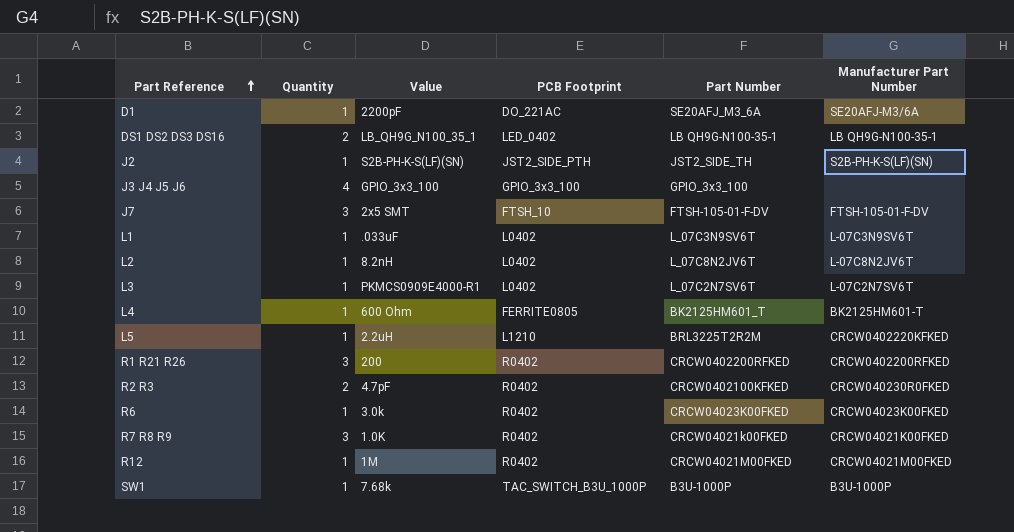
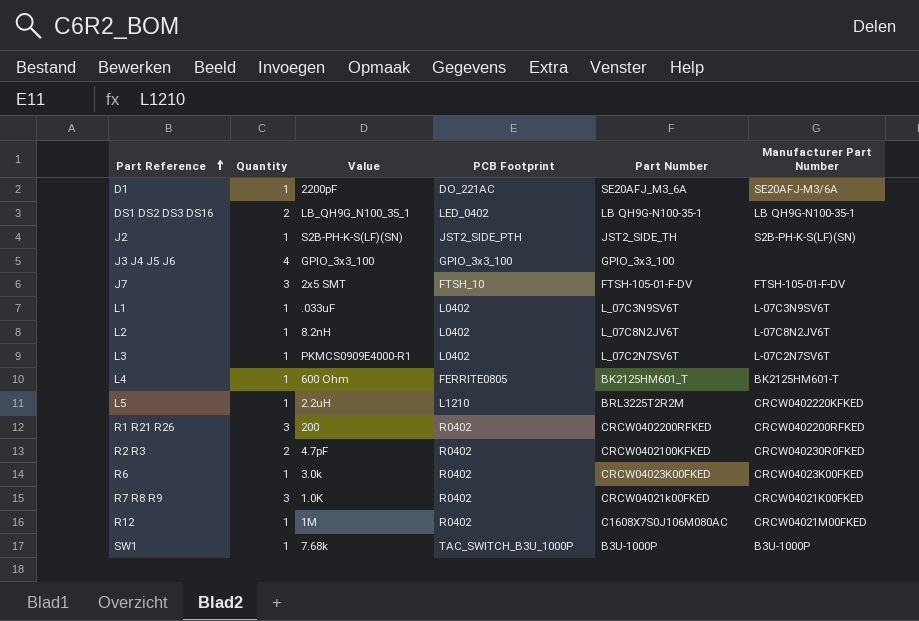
R12 | Part Number: CRCW04021M00FKED -> C1608X7S0J106M080AC

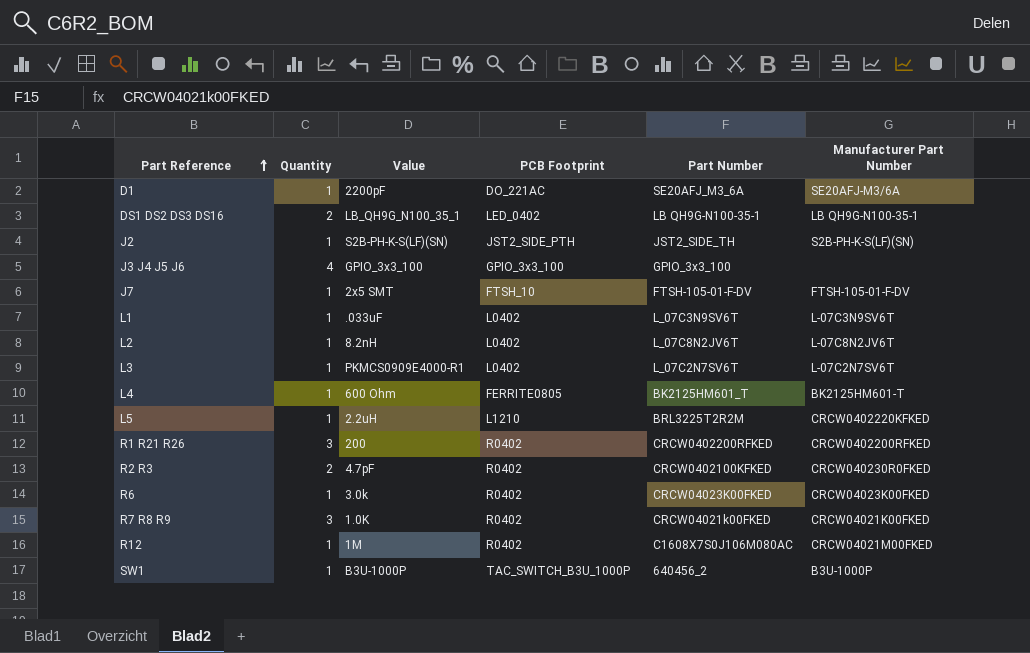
J7 | Quantity: 3 -> 1
SW1 | Value: 7.68k -> B3U-1000P
SW1 | Part Number: B3U-1000P -> 640456_2

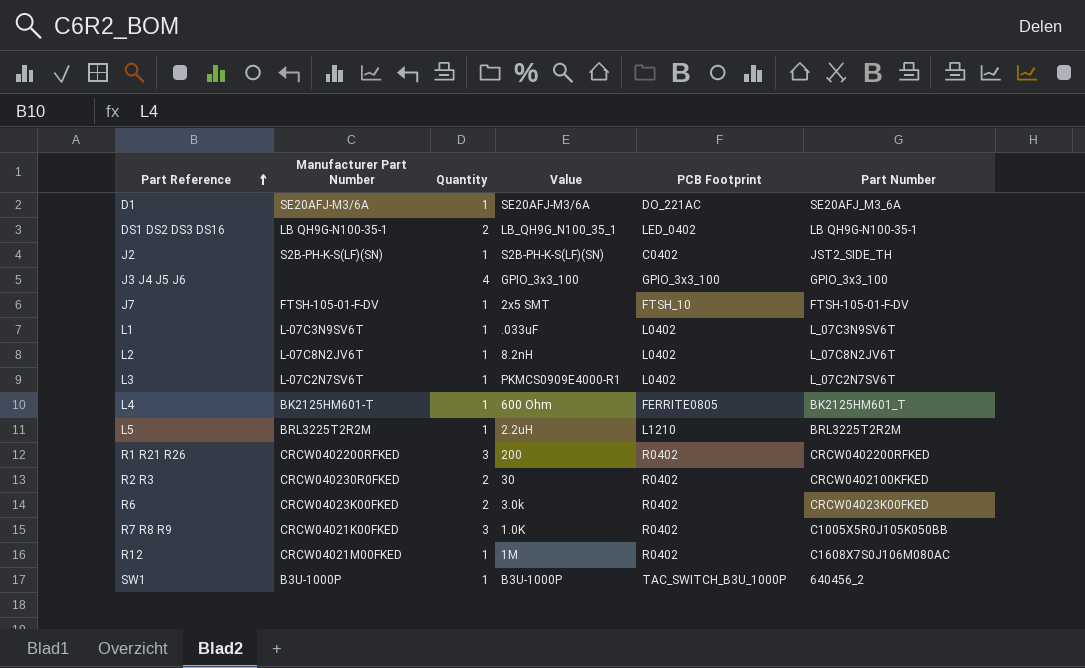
column Manufacturer Part Number | position: 6 -> 2
D1 | Value: 2200pF -> SE20AFJ-M3/6A
J2 | PCB Footprint: JST2_SIDE_PTH -> C0402
L5 | Manufacturer Part Number: CRCW0402220KFKED -> BRL3225T2R2M
R2 R3 | Value: 4.7pF -> 30
R6 | Quantity: 1 -> 2
R7 R8 R9 | Part Number: CRCW04021k00FKED -> C1005X5R0J105K050BB

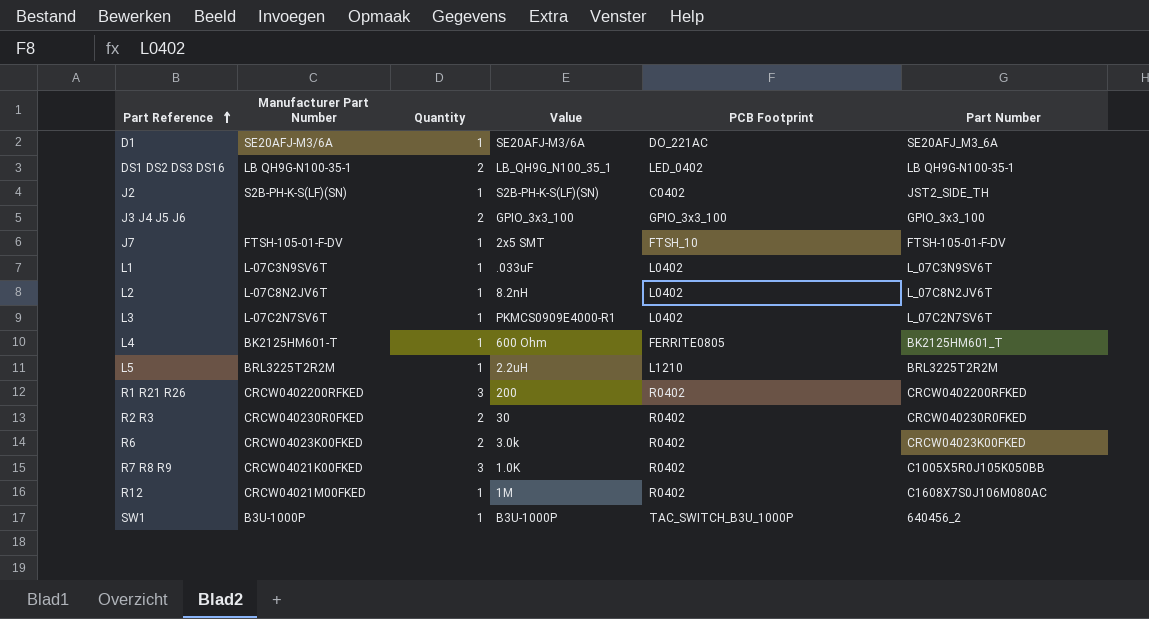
J3 J4 J5 J6 | Quantity: 4 -> 2
R2 R3 | Part Number: CRCW0402100KFKED -> CRCW040230R0FKED

